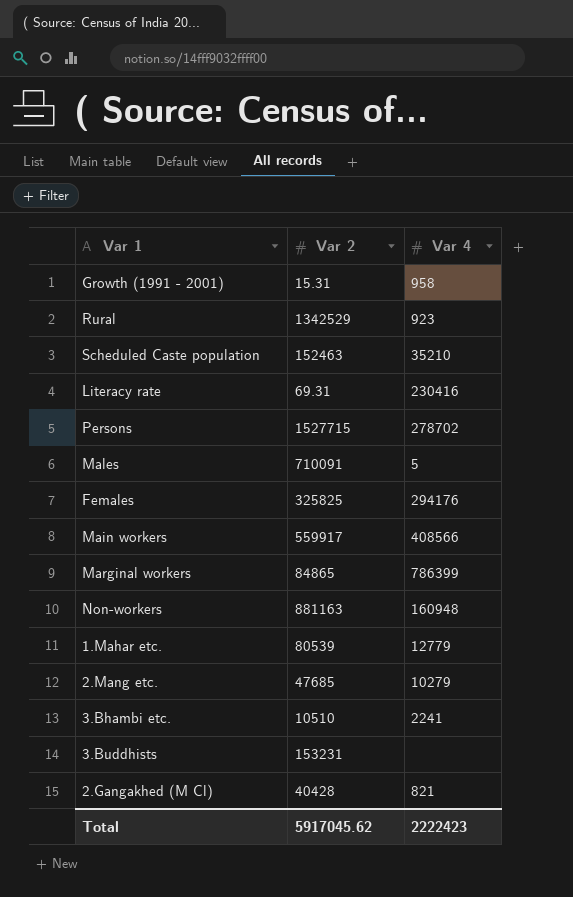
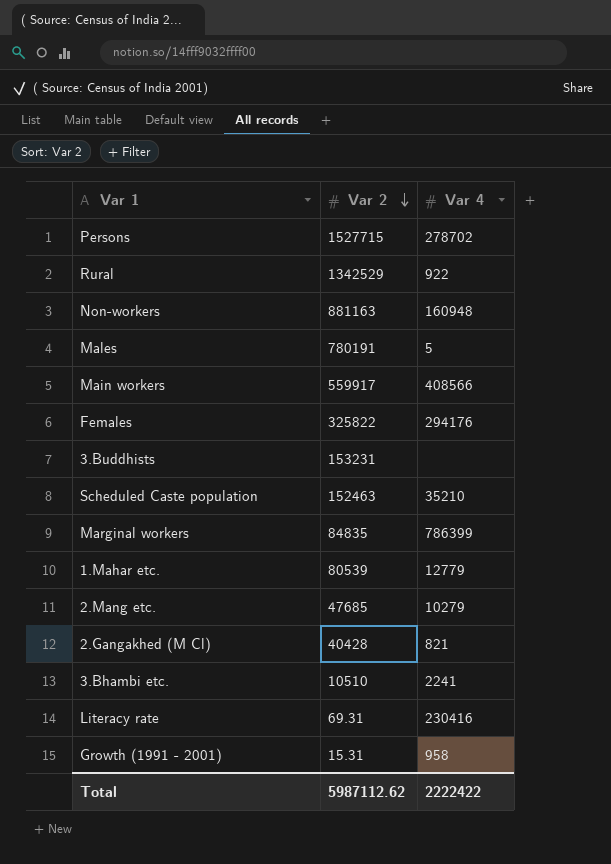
row order: none -> Var 2 descending
Rural | Var 4: 923 -> 922
Males | Var 2: 710091 -> 780191
Females | Var 2: 325825 -> 325822
Marginal workers | Var 2: 84865 -> 84835
Total | Var 2: 5917045.62 -> 5987112.62
Total | Var 4: 2222423 -> 2222422

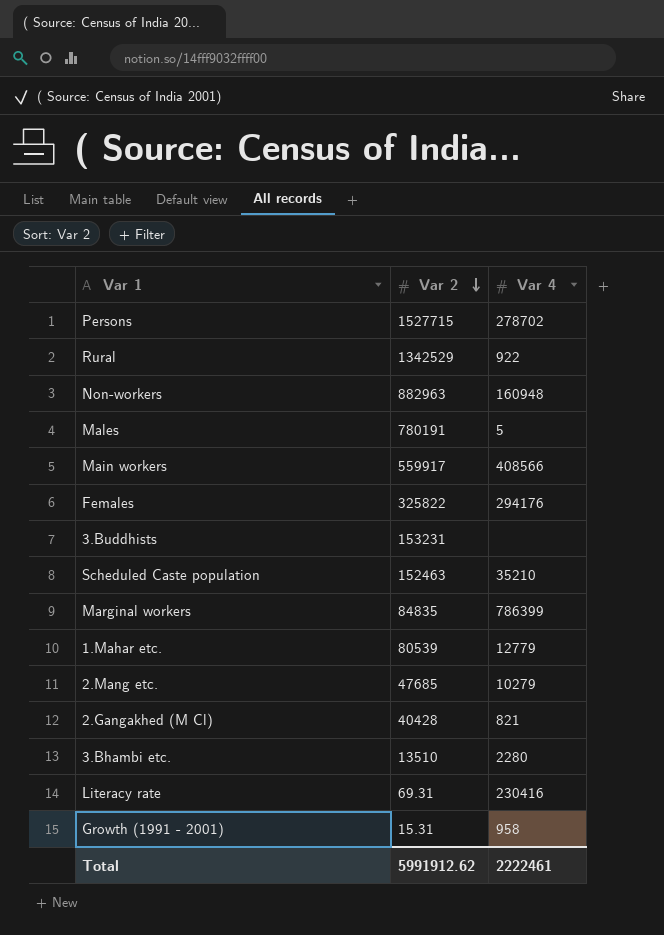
Non-workers | Var 2: 881163 -> 882963
3.Bhambi etc. | Var 2: 10510 -> 13510
3.Bhambi etc. | Var 4: 2241 -> 2280
Total | Var 2: 5987112.62 -> 5991912.62
Total | Var 4: 2222422 -> 2222461

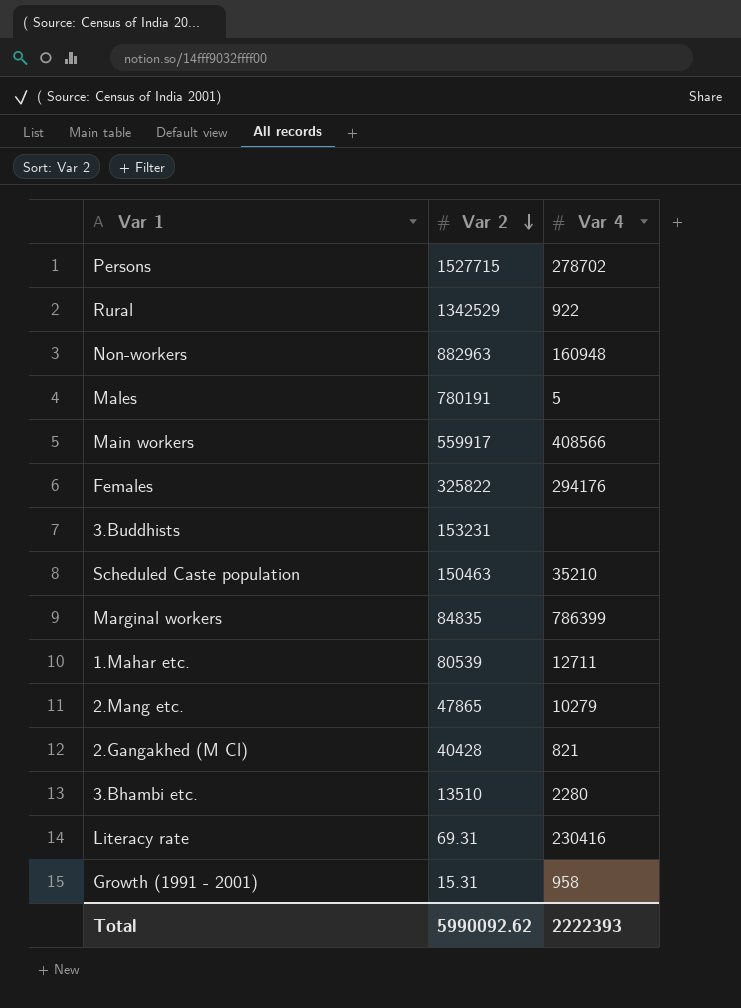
Scheduled Caste population | Var 2: 152463 -> 150463
1.Mahar etc. | Var 4: 12779 -> 12711
2.Mang etc. | Var 2: 47685 -> 47865
Total | Var 2: 5991912.62 -> 5990092.62
Total | Var 4: 2222461 -> 2222393

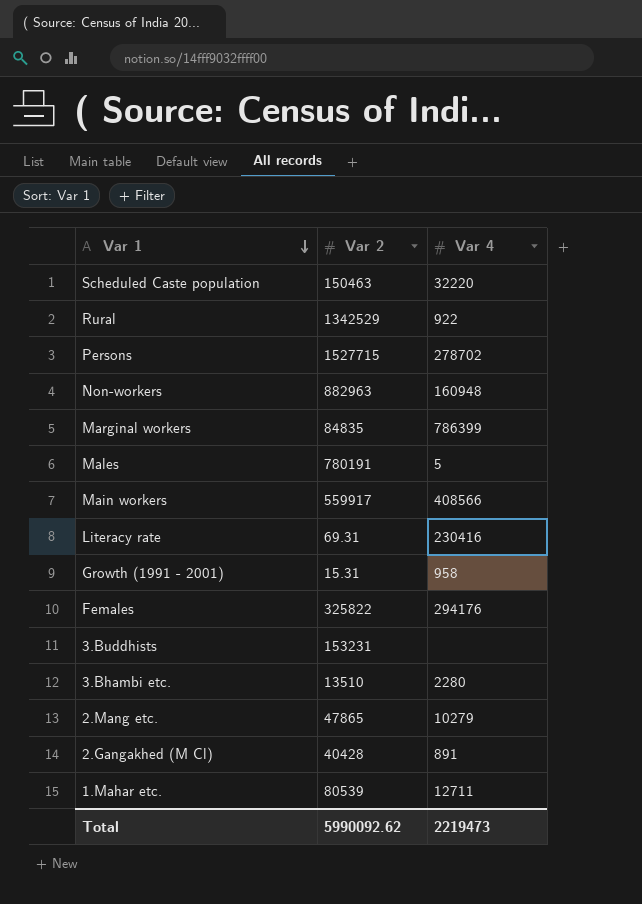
row order: Var 2 descending -> Var 1 descending
Scheduled Caste population | Var 4: 35210 -> 32220
2.Gangakhed (M Cl) | Var 4: 821 -> 891
Total | Var 4: 2222393 -> 2219473

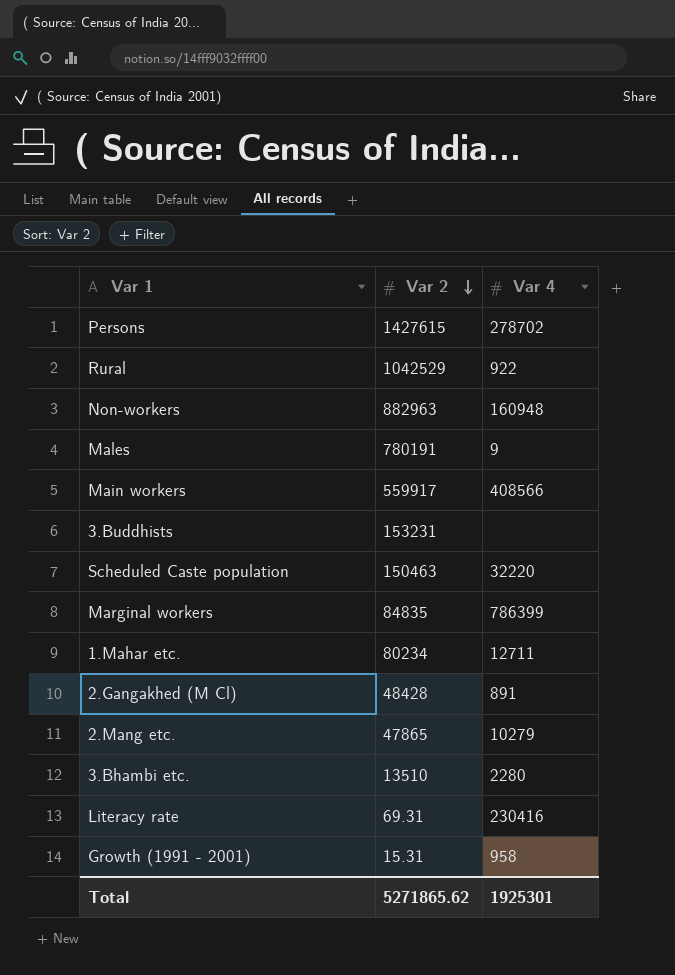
row order: Var 1 descending -> Var 2 descending
row Females: 325822 | 294176 -> none
Persons | Var 2: 1527715 -> 1427615
Rural | Var 2: 1342529 -> 1042529
Males | Var 4: 5 -> 9
1.Mahar etc. | Var 2: 80539 -> 80234
2.Gangakhed (M Cl) | Var 2: 40428 -> 48428
Total | Var 2: 5990092.62 -> 5271865.62
Total | Var 4: 2219473 -> 1925301

